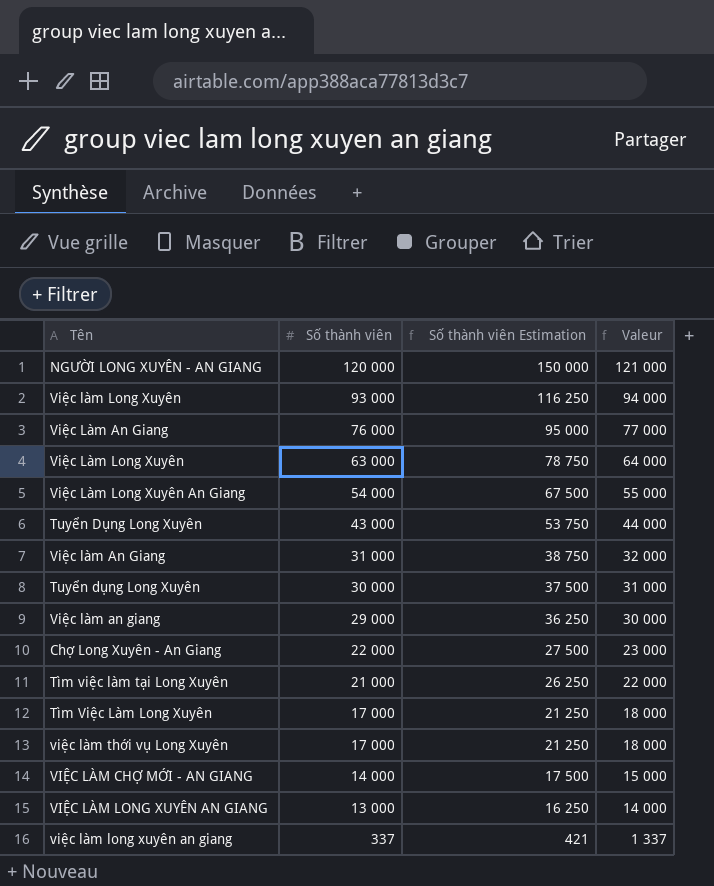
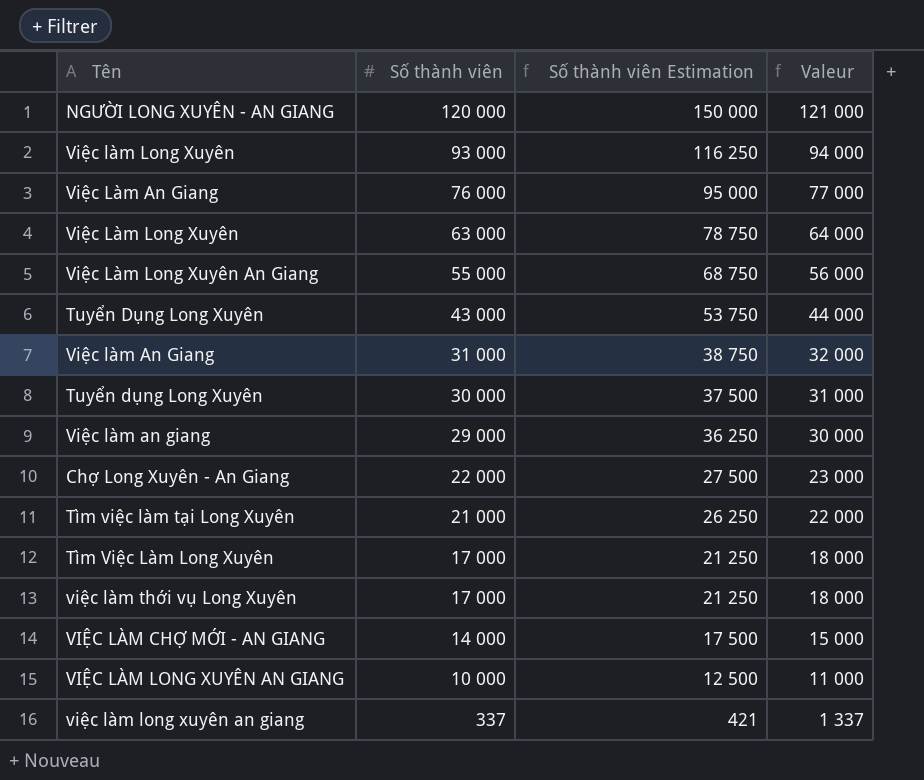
Việc Làm Long Xuyên An Giang | Số thành viên: 54 000 -> 55 000
Việc Làm Long Xuyên An Giang | Số thành viên Estimation: 67 500 -> 68 750
Việc Làm Long Xuyên An Giang | Valeur: 55 000 -> 56 000
VIỆC LÀM LONG XUYÊN AN GIANG | Số thành viên: 13 000 -> 10 000
VIỆC LÀM LONG XUYÊN AN GIANG | Số thành viên Estimation: 16 250 -> 12 500
VIỆC LÀM LONG XUYÊN AN GIANG | Valeur: 14 000 -> 11 000

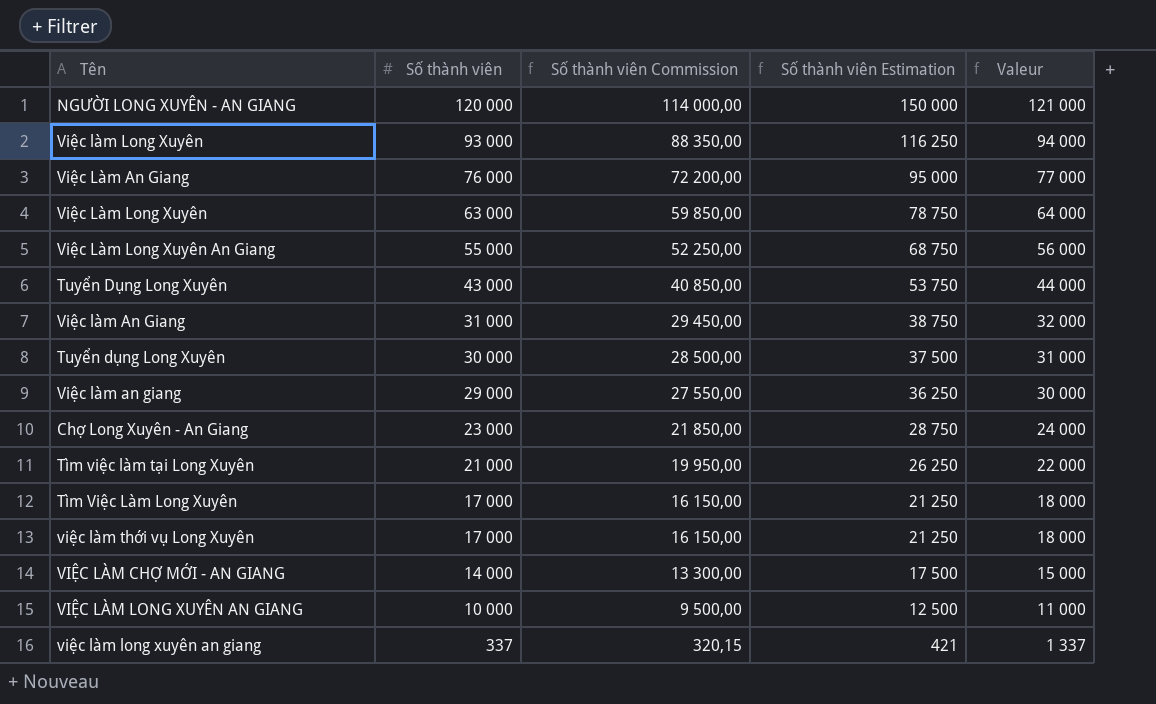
column Số thành viên Commission | formula: none -> [Số thành viên] * 0,95
Chợ Long Xuyên - An Giang | Số thành viên: 22 000 -> 23 000
Chợ Long Xuyên - An Giang | Số thành viên Estimation: 27 500 -> 28 750
Chợ Long Xuyên - An Giang | Valeur: 23 000 -> 24 000

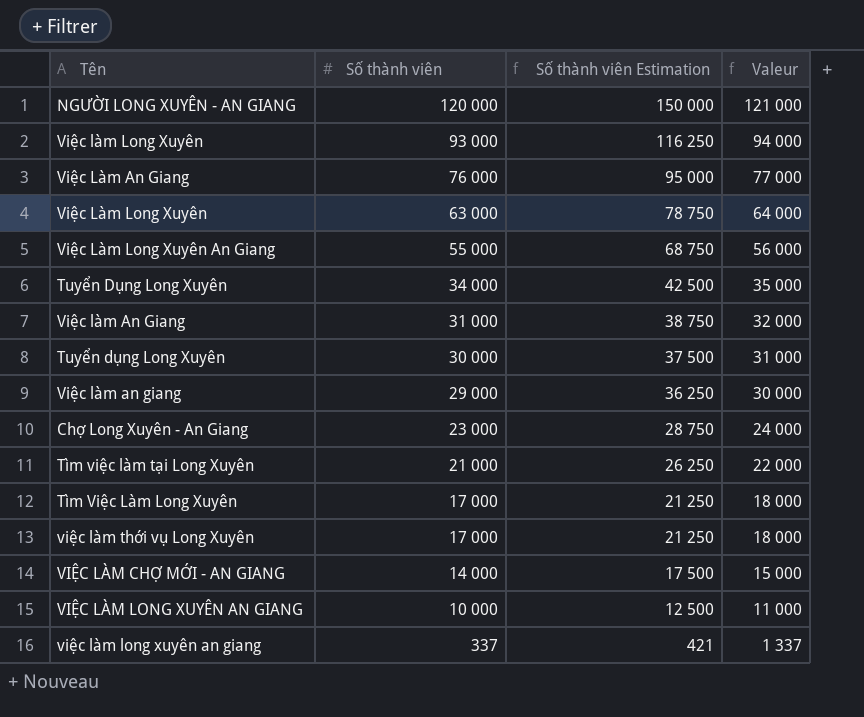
column Số thành viên Commission | formula: [Số thành viên] * 0,95 -> none
Tuyển Dụng Long Xuyên | Số thành viên: 43 000 -> 34 000
Tuyển Dụng Long Xuyên | Số thành viên Estimation: 53 750 -> 42 500
Tuyển Dụng Long Xuyên | Valeur: 44 000 -> 35 000

